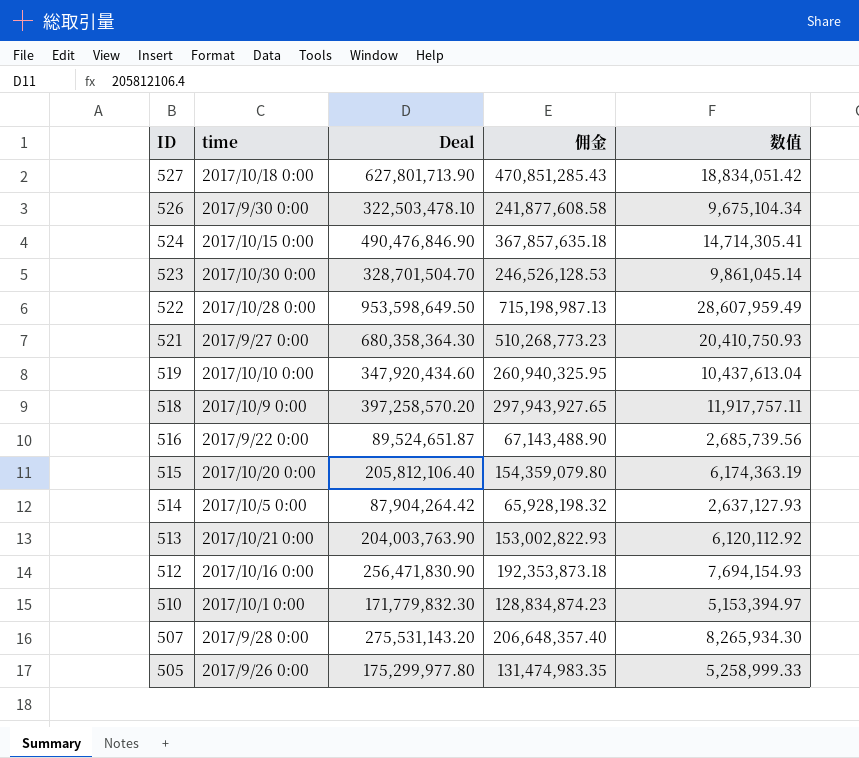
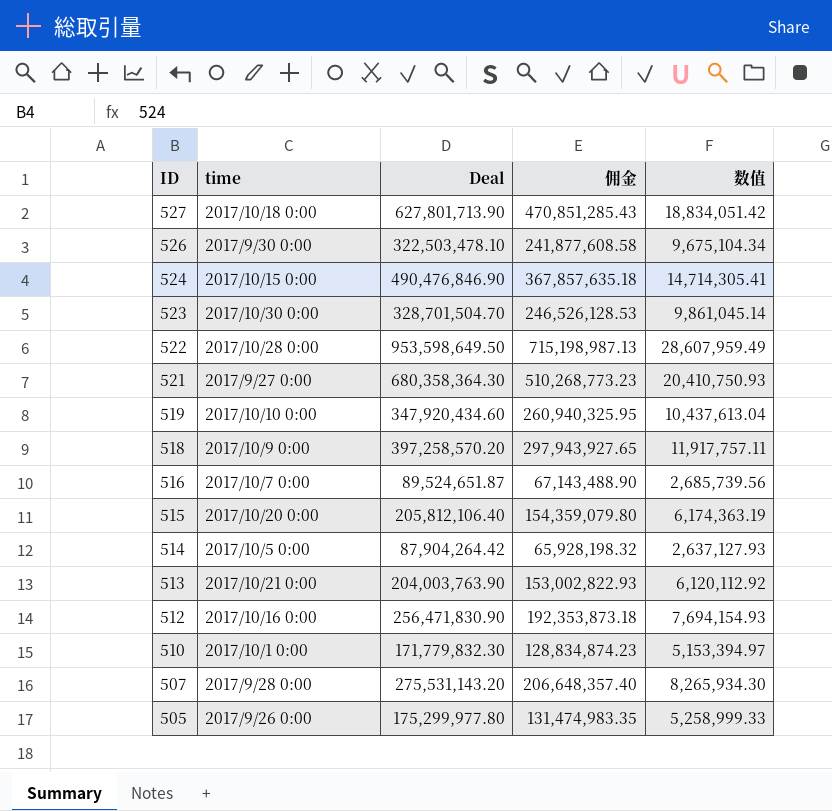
516 | time: 2017/9/22 0:00 -> 2017/10/7 0:00

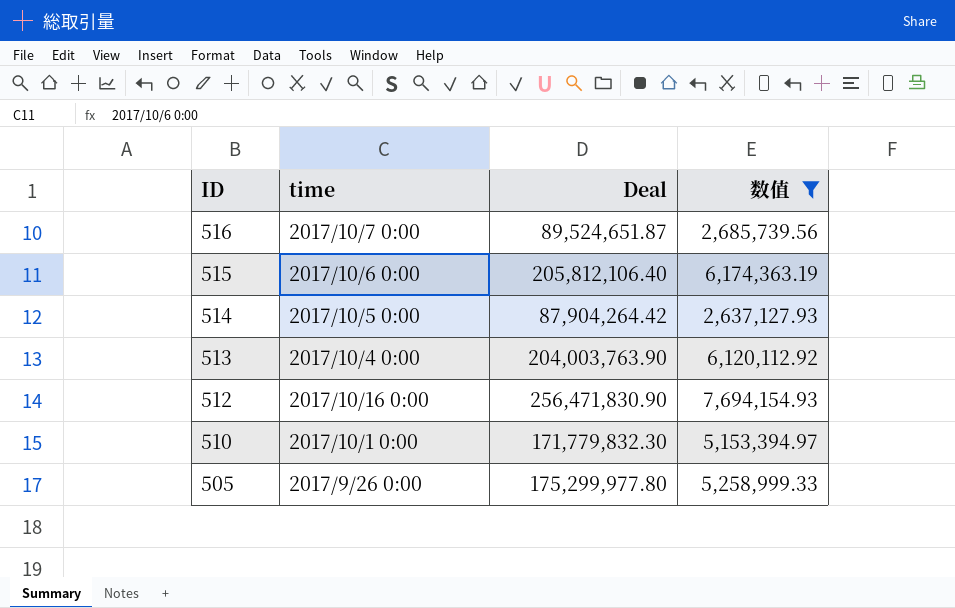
filter: none -> 数值 <= 7,694,154.93
column 佣金 | formula: [Deal] * 0.75 -> none
515 | time: 2017/10/20 0:00 -> 2017/10/6 0:00
513 | time: 2017/10/21 0:00 -> 2017/10/4 0:00

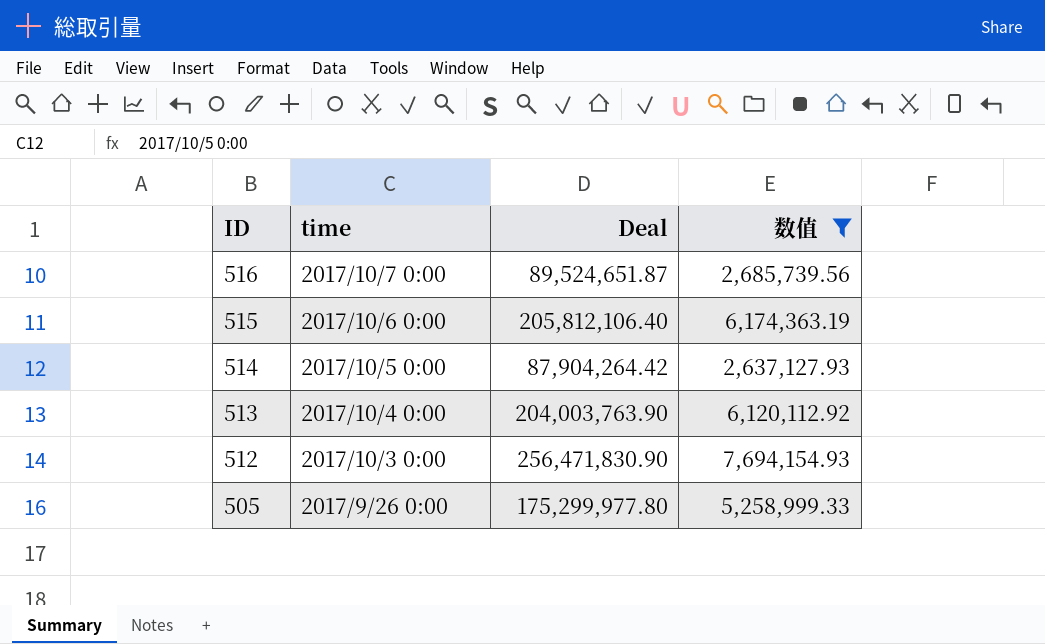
row 510: 2017/10/1 0:00 | 171,779,832.30 | 5,153,394.97 -> none
512 | time: 2017/10/16 0:00 -> 2017/10/3 0:00

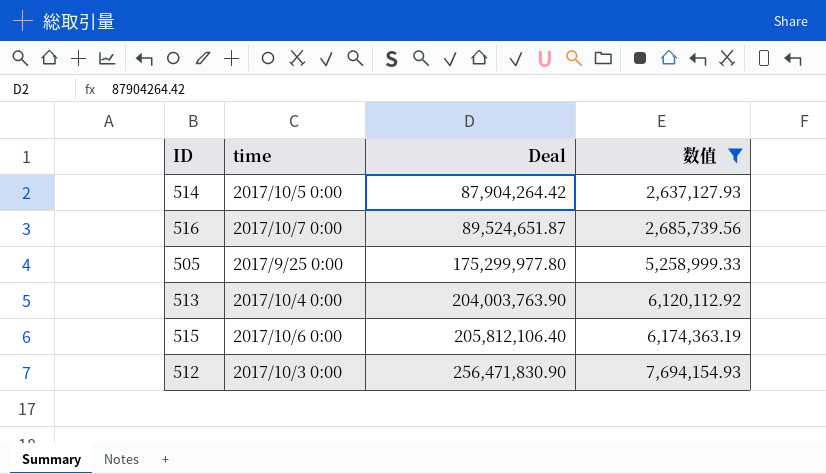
row order: ID descending -> Deal ascending
505 | time: 2017/9/26 0:00 -> 2017/9/25 0:00

